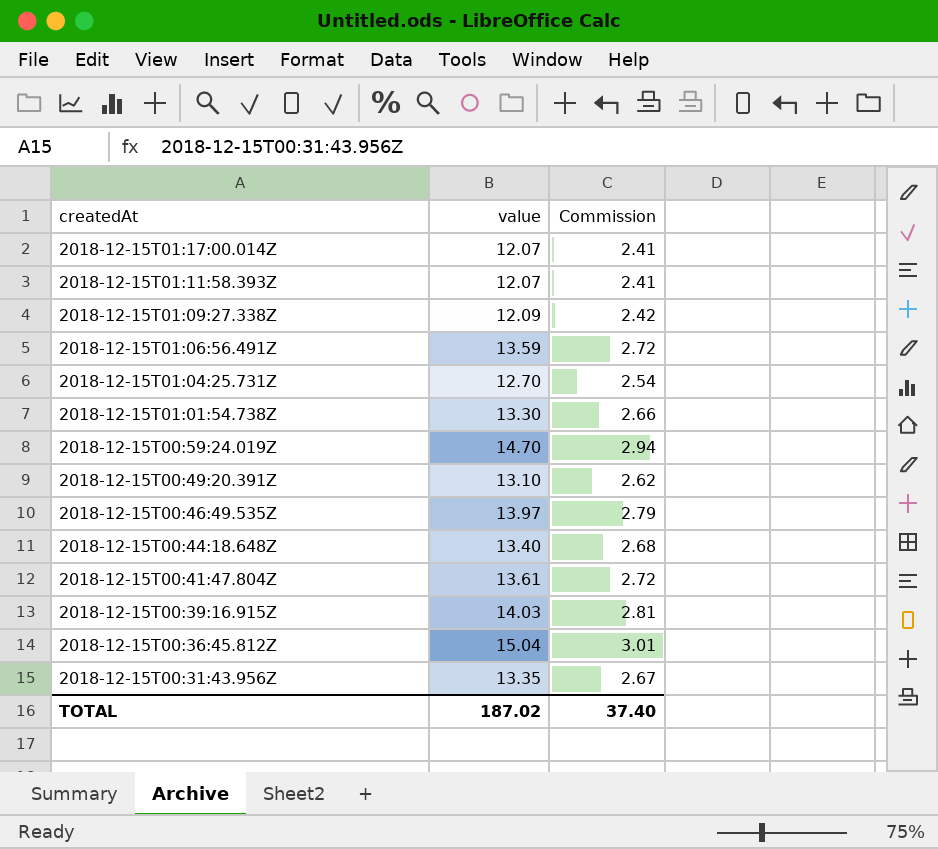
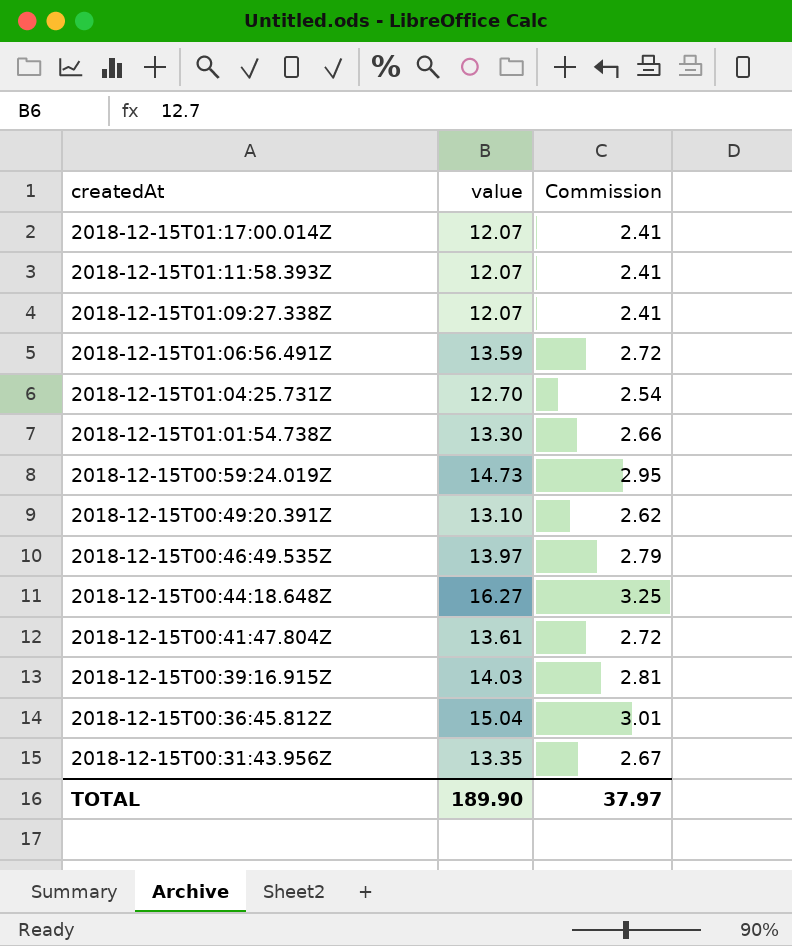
2018-12-15T01:09:27.338Z | value: 12.09 -> 12.07
2018-12-15T01:09:27.338Z | Commission: 2.42 -> 2.41
2018-12-15T00:59:24.019Z | value: 14.70 -> 14.73
2018-12-15T00:59:24.019Z | Commission: 2.94 -> 2.95
2018-12-15T00:44:18.648Z | value: 13.40 -> 16.27
2018-12-15T00:44:18.648Z | Commission: 2.68 -> 3.25
TOTAL | value: 187.02 -> 189.90
TOTAL | Commission: 37.40 -> 37.97

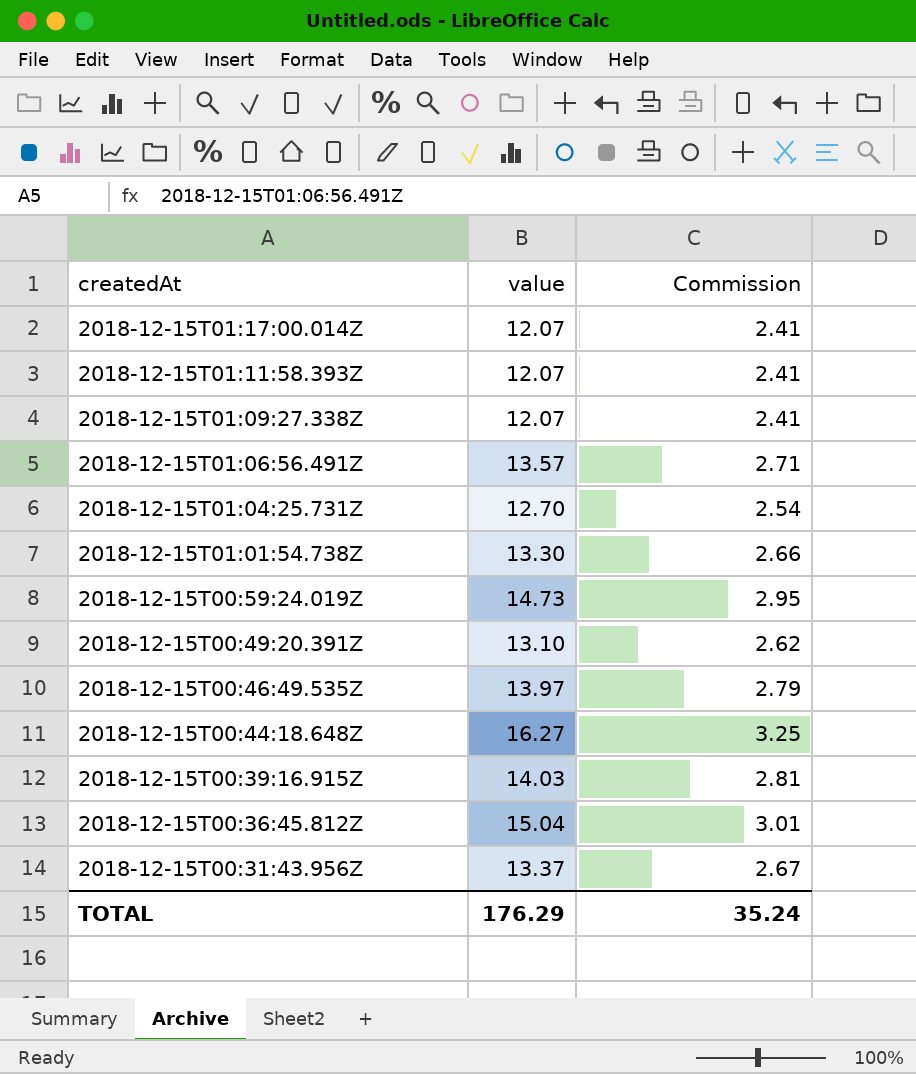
row 2018-12-15T00:41:47.804Z: 13.61 | 2.72 -> none
2018-12-15T01:06:56.491Z | value: 13.59 -> 13.57
2018-12-15T01:06:56.491Z | Commission: 2.72 -> 2.71
2018-12-15T00:31:43.956Z | value: 13.35 -> 13.37
TOTAL | value: 189.90 -> 176.29
TOTAL | Commission: 37.97 -> 35.24

